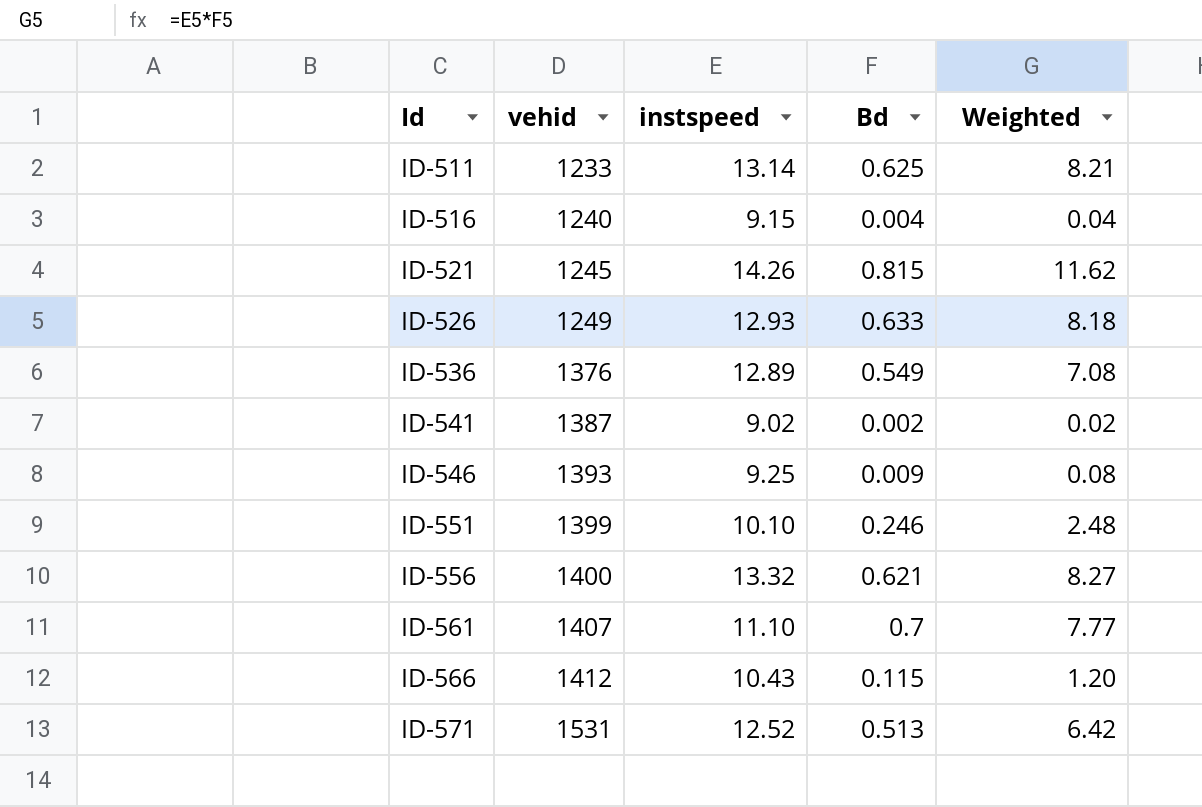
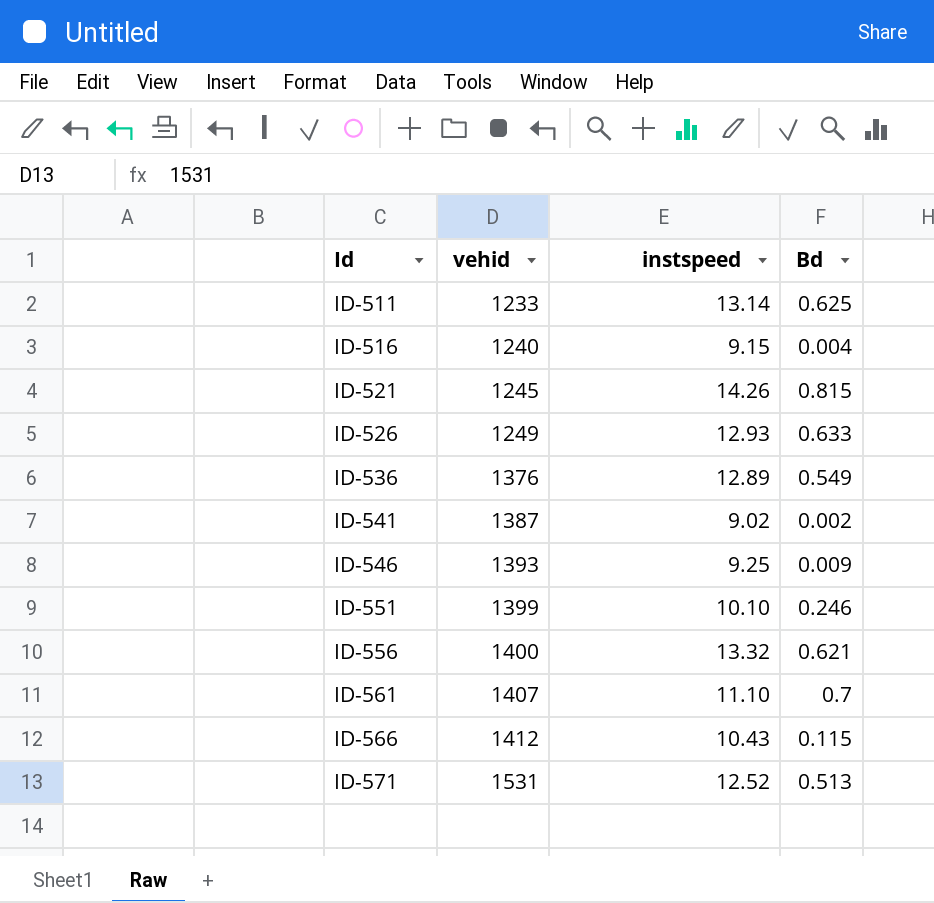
column Weighted | formula: [instspeed] * [Bd] -> none

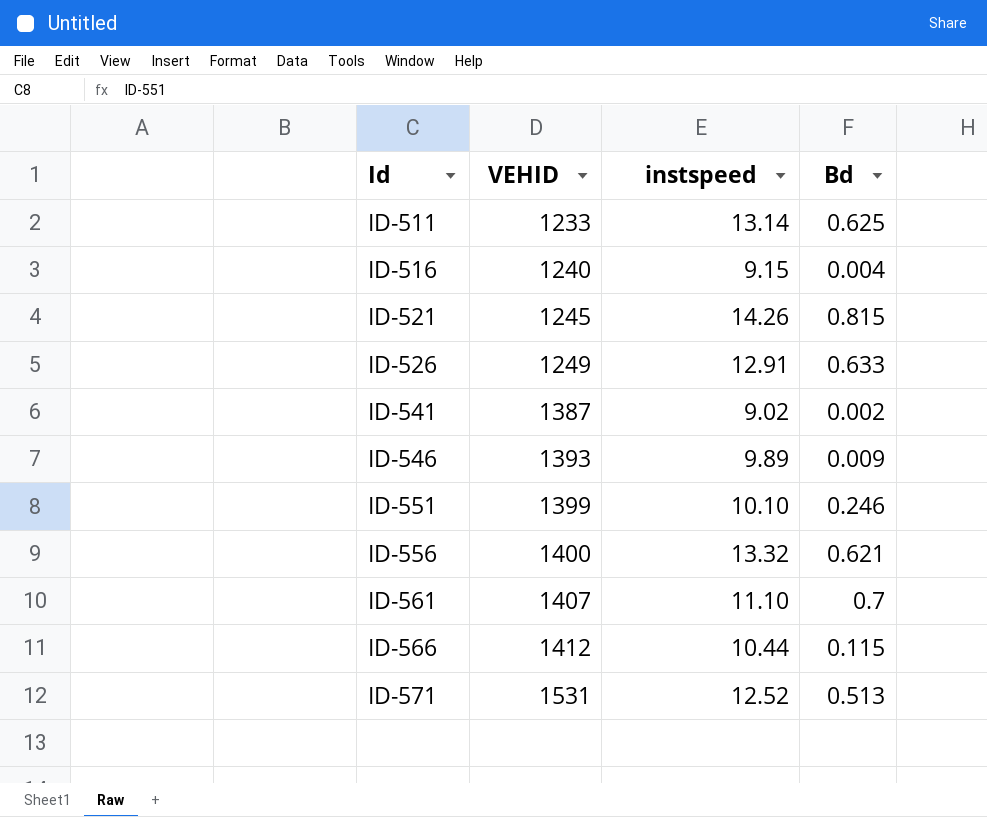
column name: vehid -> VEHID
row ID-536: 1376 | 12.89 | 0.549 -> none
ID-526 | instspeed: 12.93 -> 12.91
ID-546 | instspeed: 9.25 -> 9.89
ID-566 | instspeed: 10.43 -> 10.44

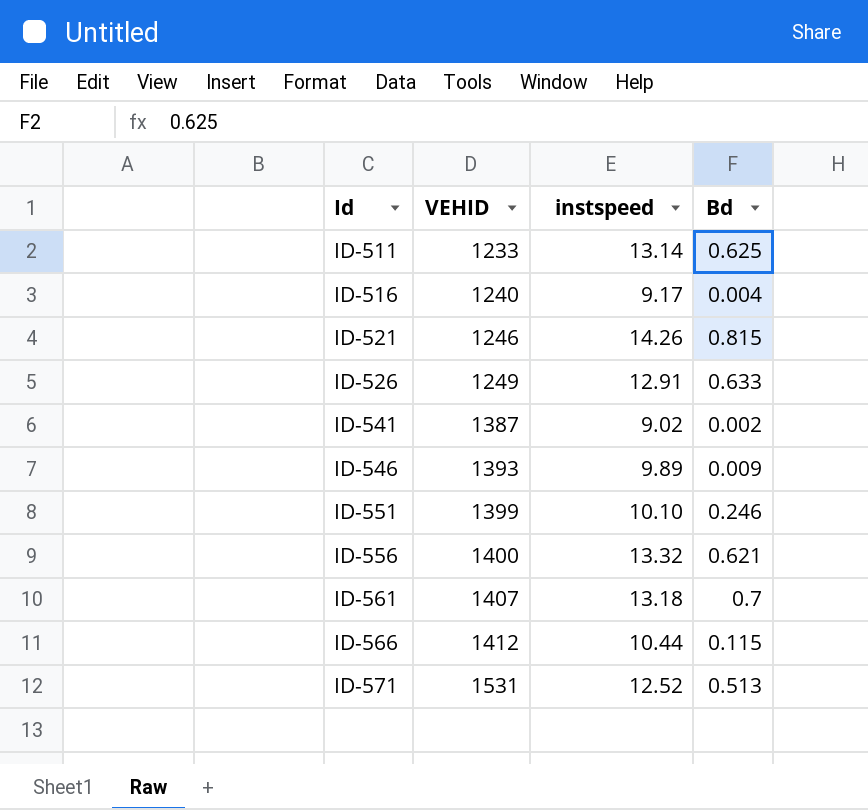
ID-516 | instspeed: 9.15 -> 9.17
ID-521 | VEHID: 1245 -> 1246
ID-561 | instspeed: 11.10 -> 13.18

